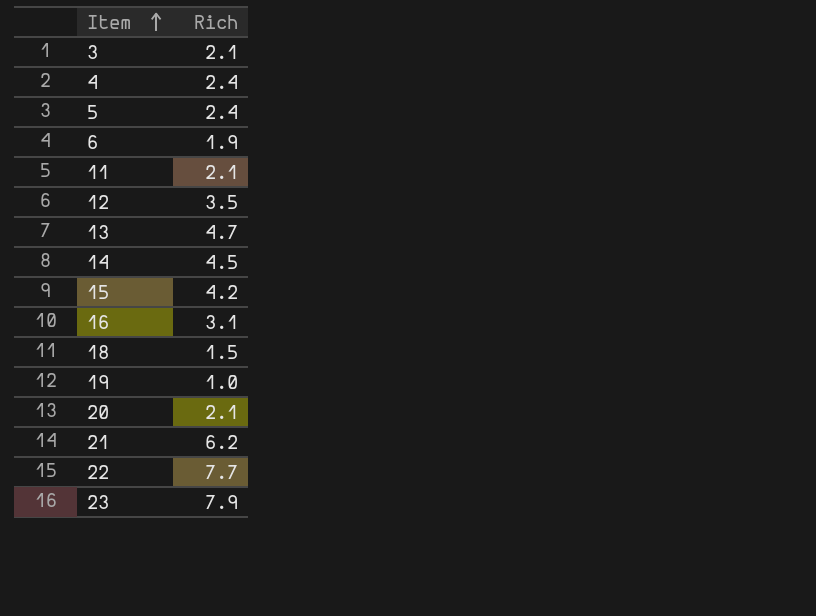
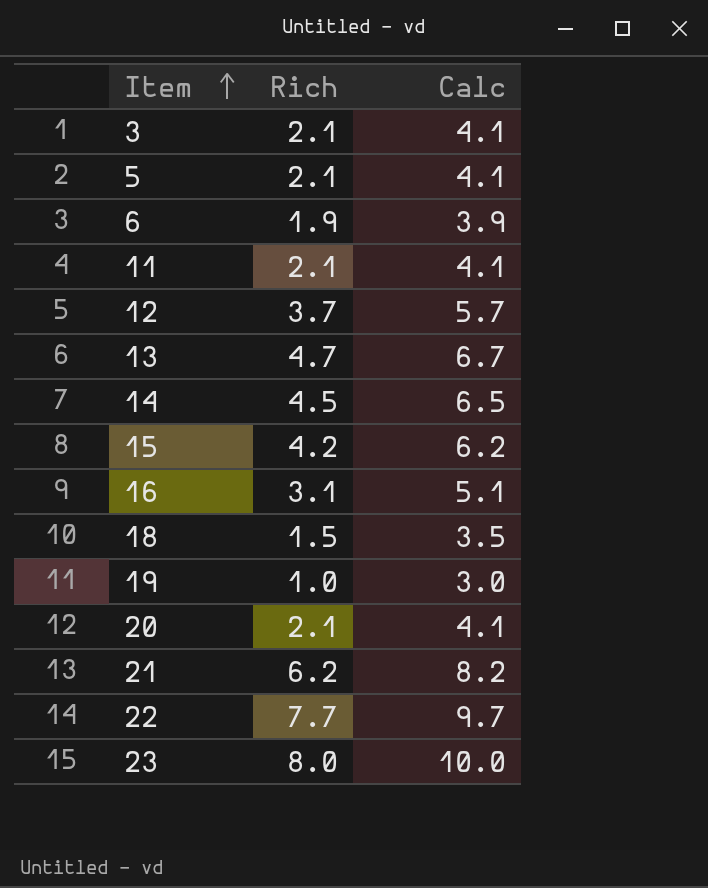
column Calc | formula: none -> [Rich] + 2
row 4: 2.4 -> none
5 | Rich: 2.4 -> 2.1
12 | Rich: 3.5 -> 3.7
23 | Rich: 7.9 -> 8.0

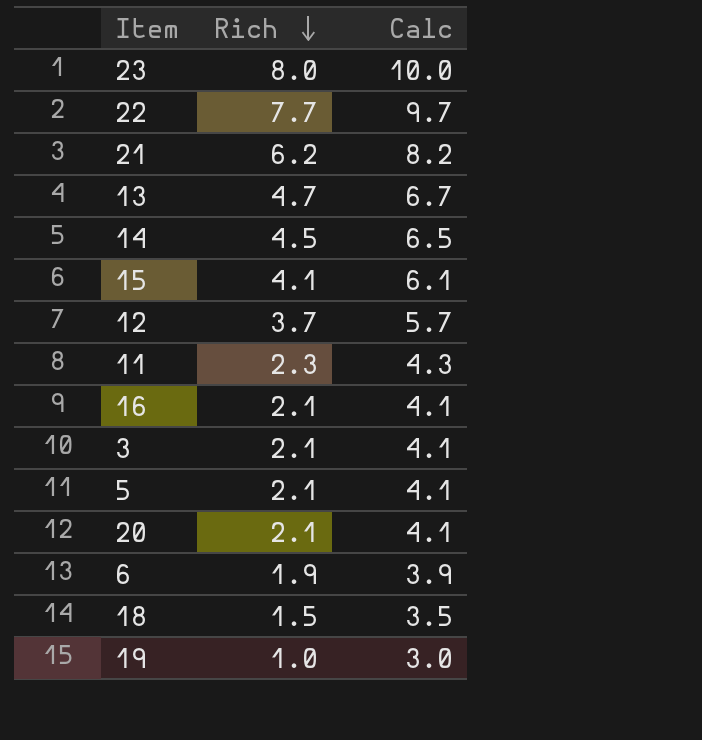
row order: Item ascending -> Rich descending
15 | Rich: 4.2 -> 4.1
15 | Calc: 6.2 -> 6.1
11 | Rich: 2.1 -> 2.3
11 | Calc: 4.1 -> 4.3
16 | Rich: 3.1 -> 2.1
16 | Calc: 5.1 -> 4.1

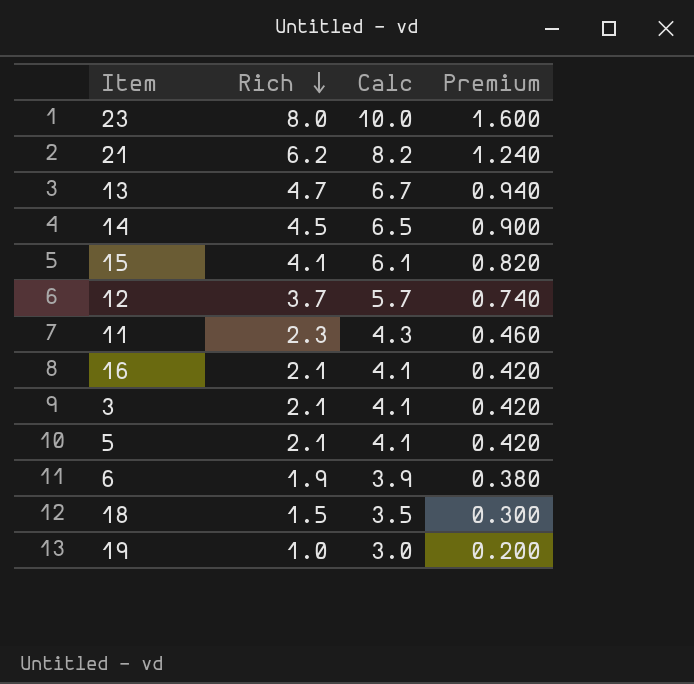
column Premium | formula: none -> [Rich] * 0.2
row 22: 7.7 | 9.7 -> none
row 20: 2.1 | 4.1 -> none

